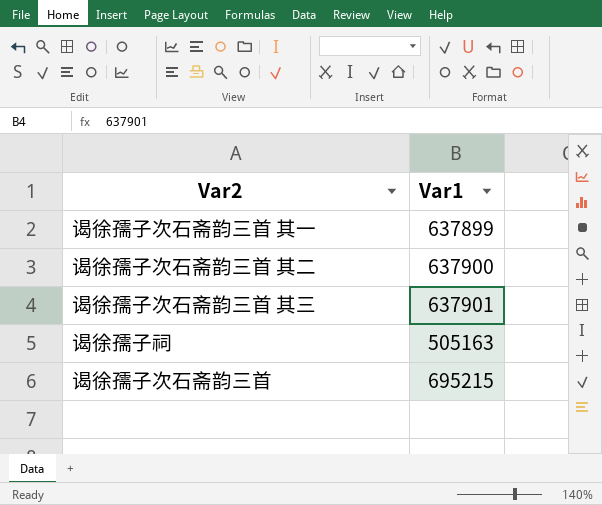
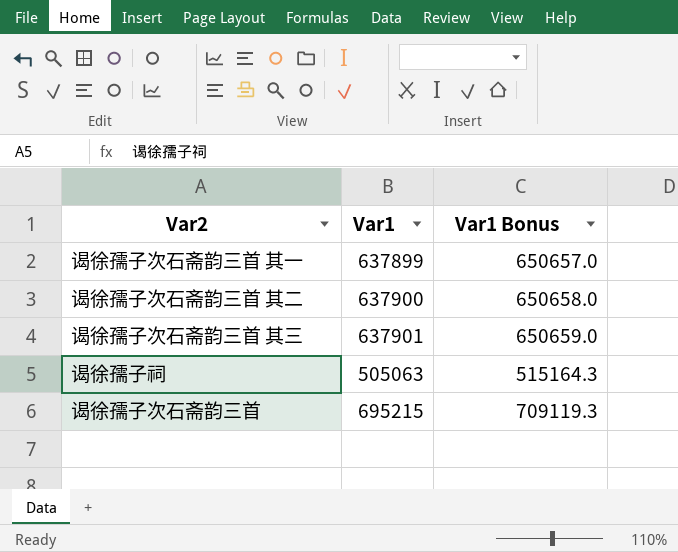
column Var1 Bonus | formula: none -> [Var1] * 1.02
谒徐孺子祠 | Var1: 505163 -> 505063

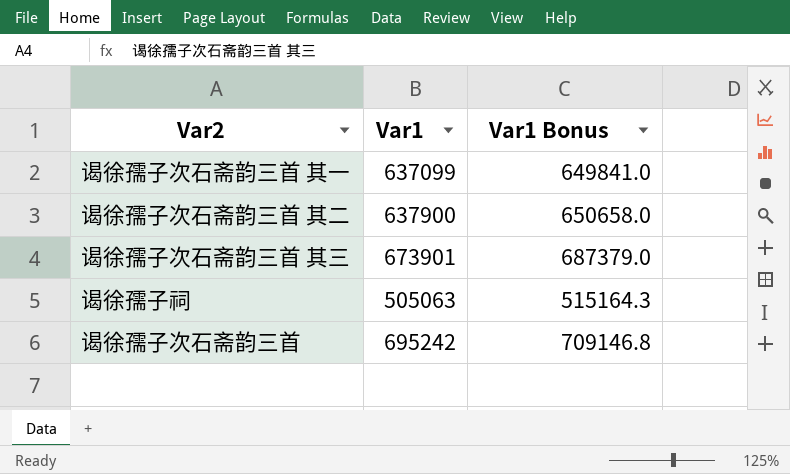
谒徐孺子次石斋韵三首 其一 | Var1: 637899 -> 637099
谒徐孺子次石斋韵三首 其一 | Var1 Bonus: 650657.0 -> 649841.0
谒徐孺子次石斋韵三首 其三 | Var1: 637901 -> 673901
谒徐孺子次石斋韵三首 其三 | Var1 Bonus: 650659.0 -> 687379.0
谒徐孺子次石斋韵三首 | Var1: 695215 -> 695242
谒徐孺子次石斋韵三首 | Var1 Bonus: 709119.3 -> 709146.8

